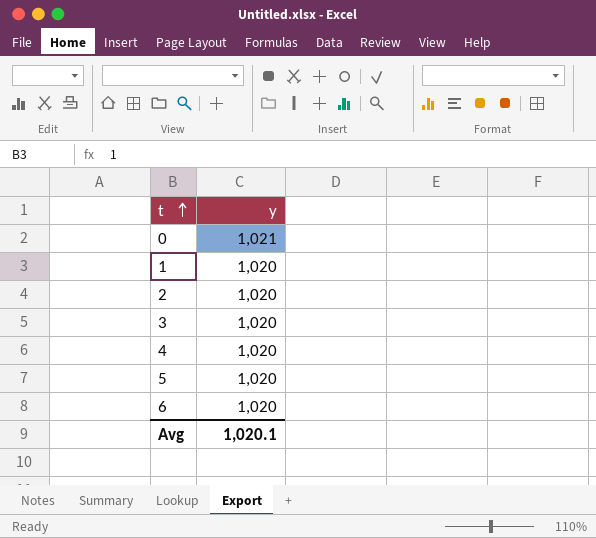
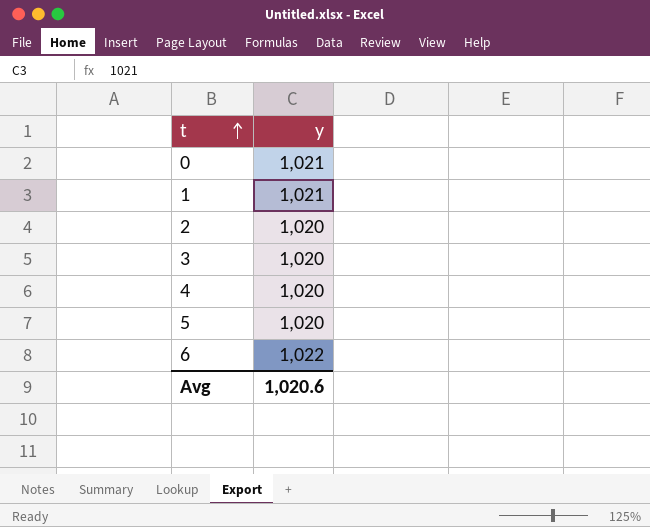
1 | y: 1,020 -> 1,021
6 | y: 1,020 -> 1,022
Avg | y: 1,020.1 -> 1,020.6

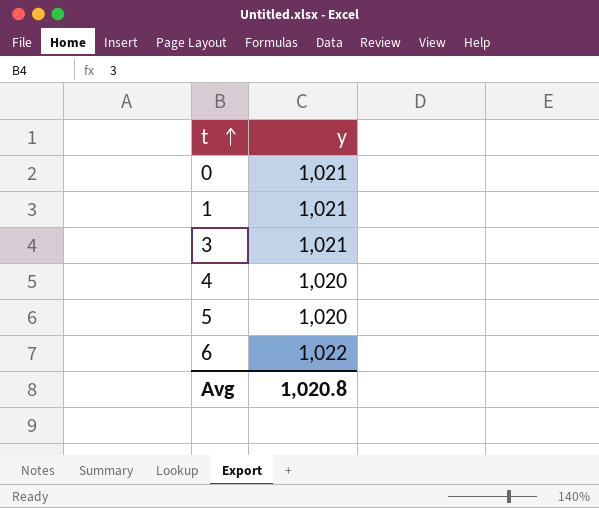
row 2: 1,020 -> none
3 | y: 1,020 -> 1,021
Avg | y: 1,020.6 -> 1,020.8

